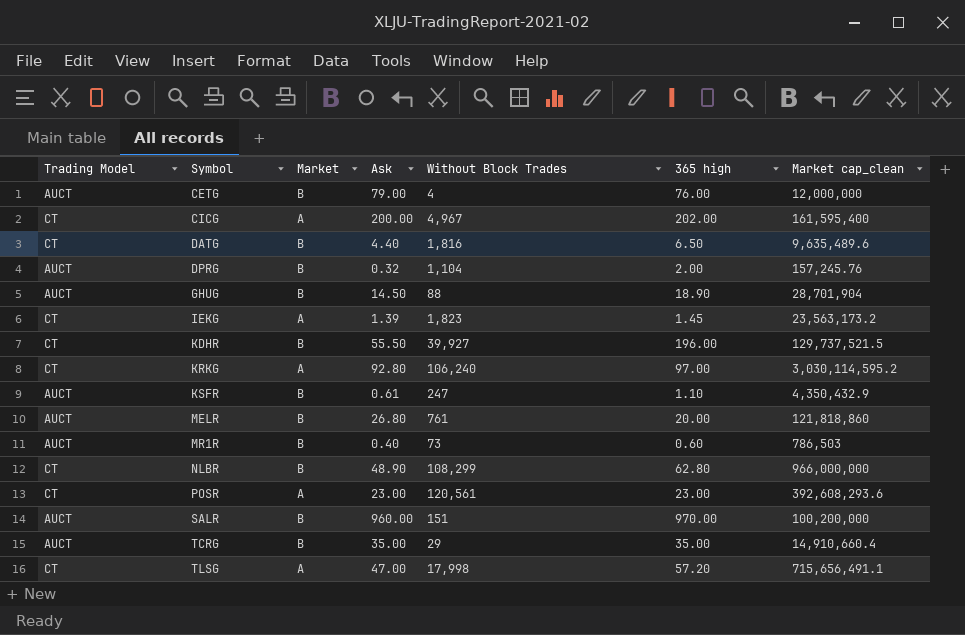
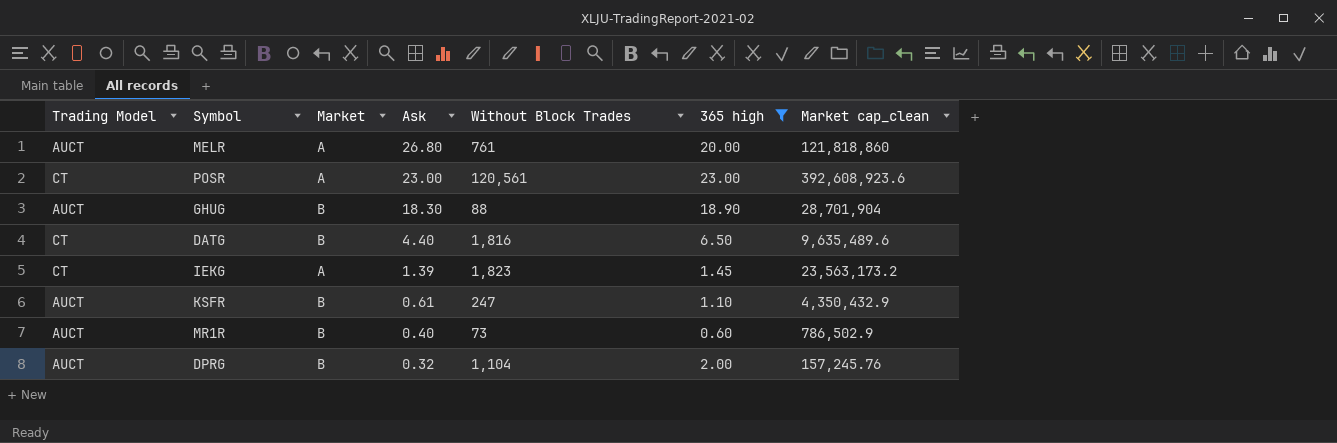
filter: none -> 365 high <= 23.00
row order: Symbol ascending -> Ask descending
MELR | Market: B -> A
POSR | Market cap_clean: 392,608,293.6 -> 392,608,923.6
GHUG | Ask: 14.50 -> 18.30
MR1R | Market cap_clean: 786,503 -> 786,502.9

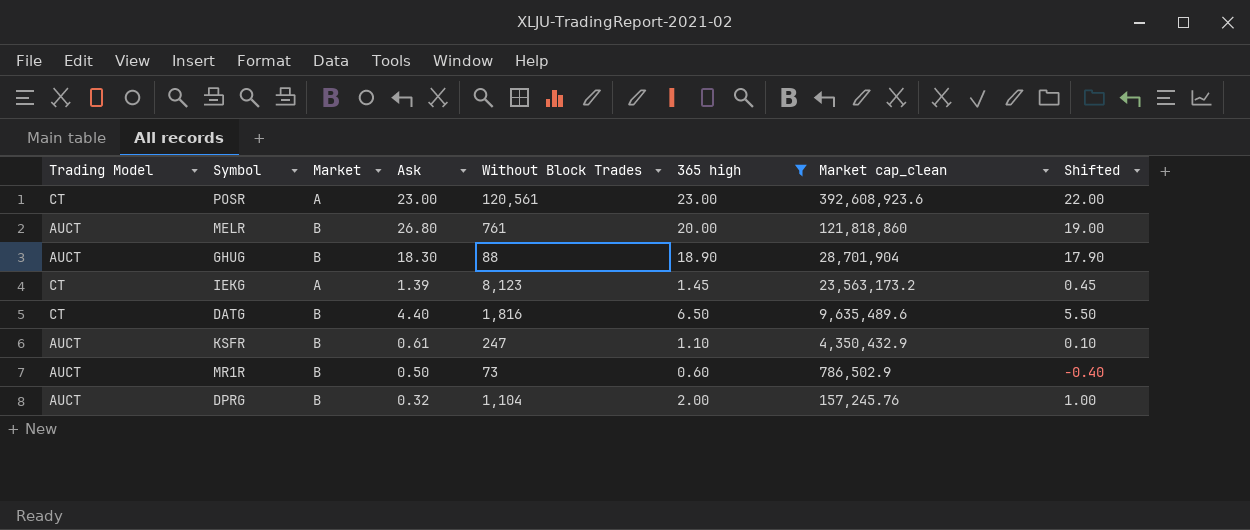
row order: Ask descending -> Market cap_clean descending
column Shifted | formula: none -> [365 high] - 1
MELR | Market: A -> B
IEKG | Without Block Trades: 1,823 -> 8,123
MR1R | Ask: 0.40 -> 0.50

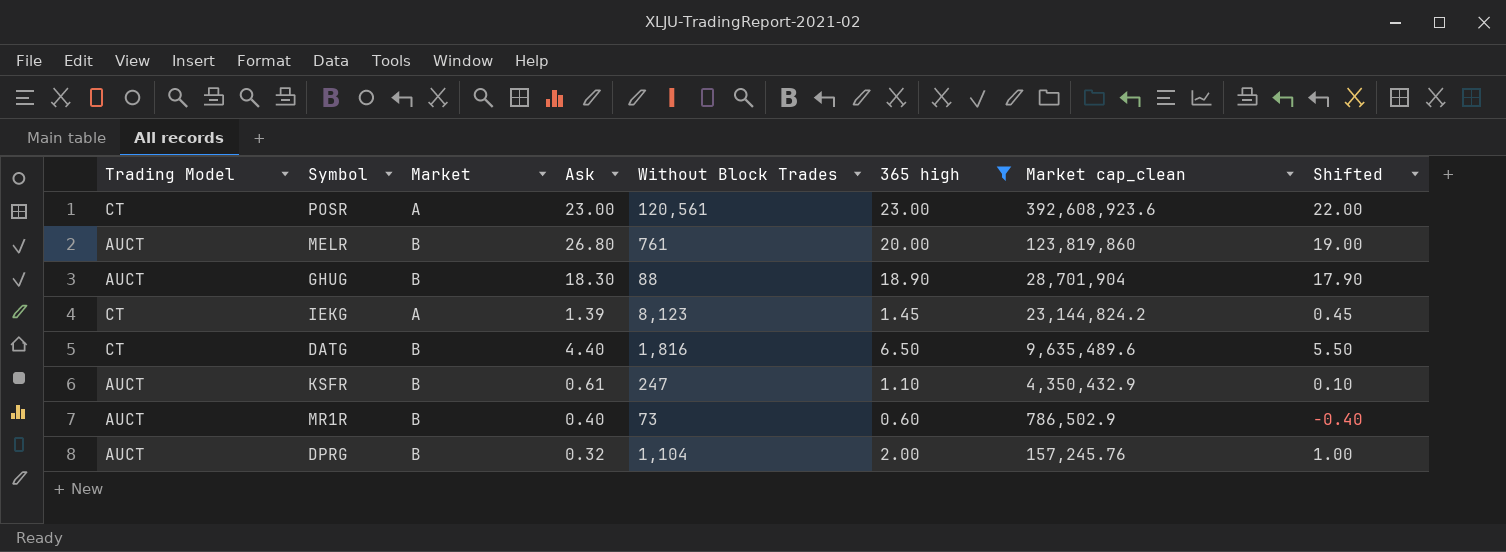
MELR | Market cap_clean: 121,818,860 -> 123,819,860
IEKG | Market cap_clean: 23,563,173.2 -> 23,144,824.2
MR1R | Ask: 0.50 -> 0.40

